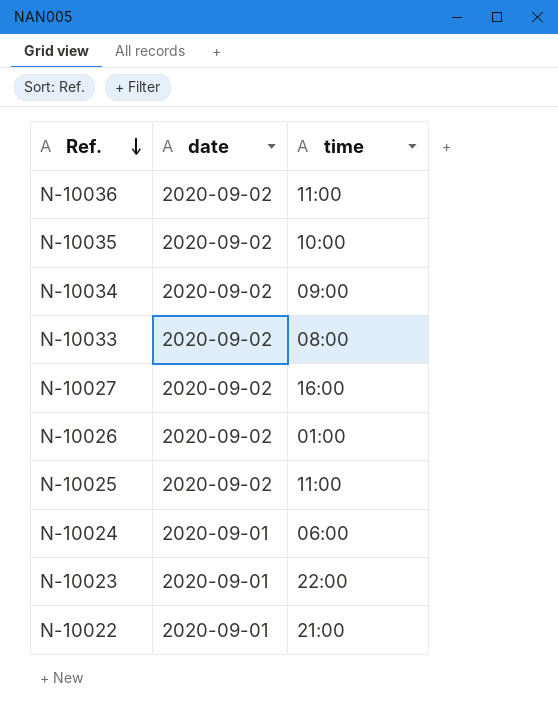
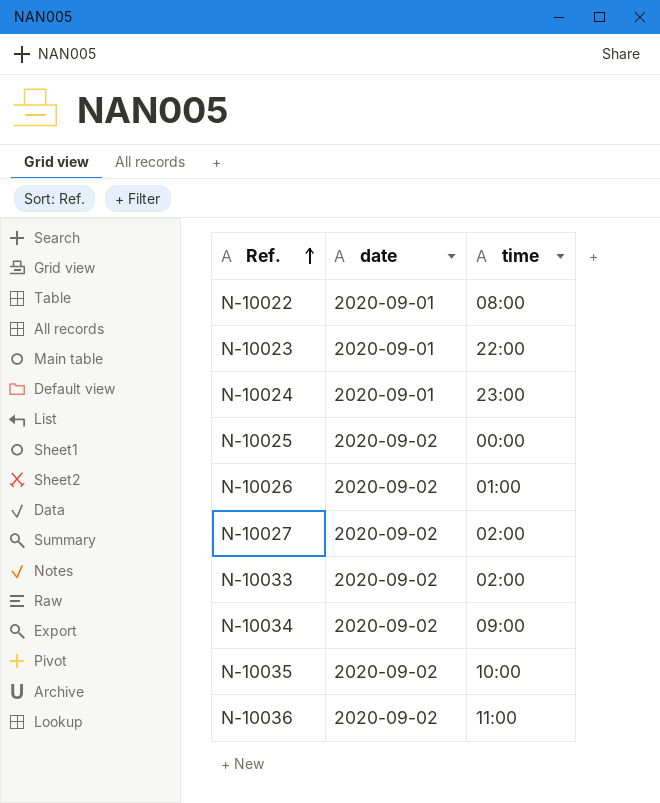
row order: Ref. descending -> Ref. ascending
N-10022 | time: 21:00 -> 08:00
N-10024 | time: 06:00 -> 23:00
N-10025 | time: 11:00 -> 00:00
N-10027 | time: 16:00 -> 02:00
N-10033 | time: 08:00 -> 02:00

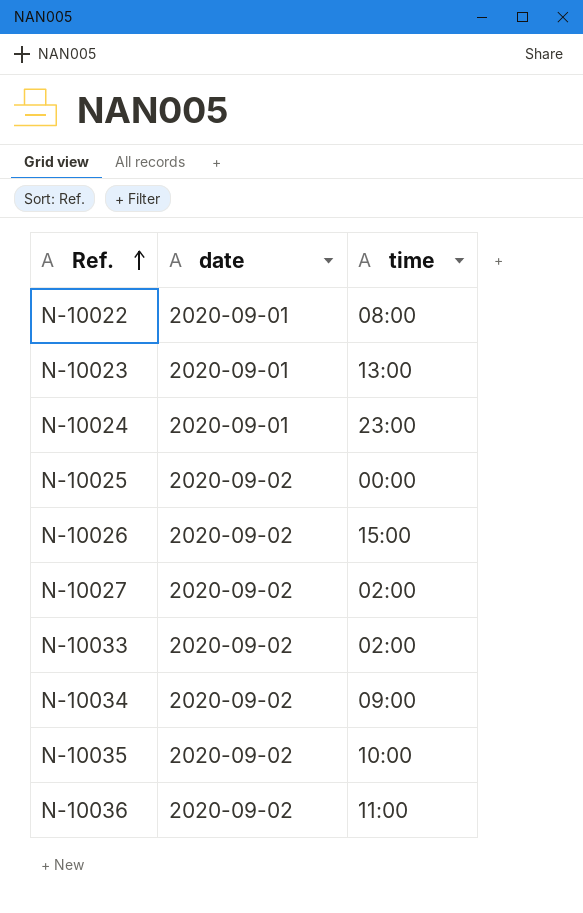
N-10023 | time: 22:00 -> 13:00
N-10026 | time: 01:00 -> 15:00

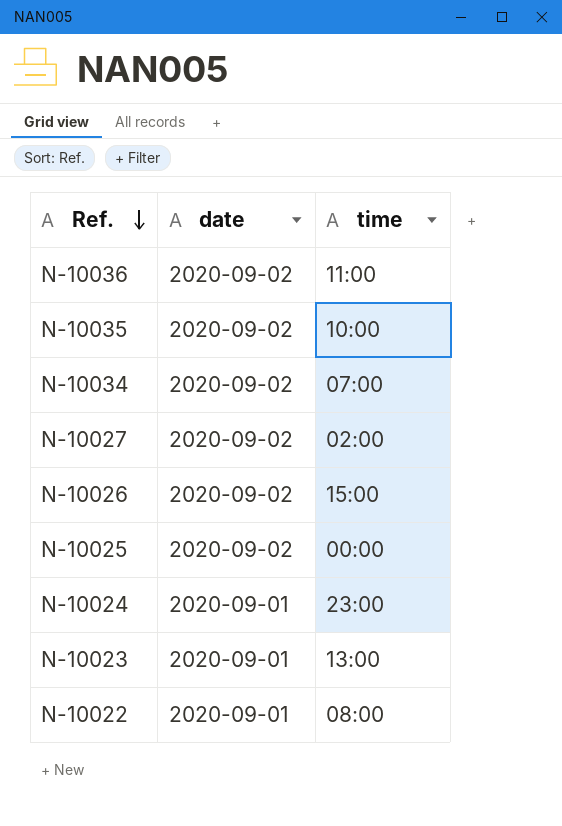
row order: Ref. ascending -> Ref. descending
row N-10033: 2020-09-02 | 02:00 -> none
N-10034 | time: 09:00 -> 07:00

